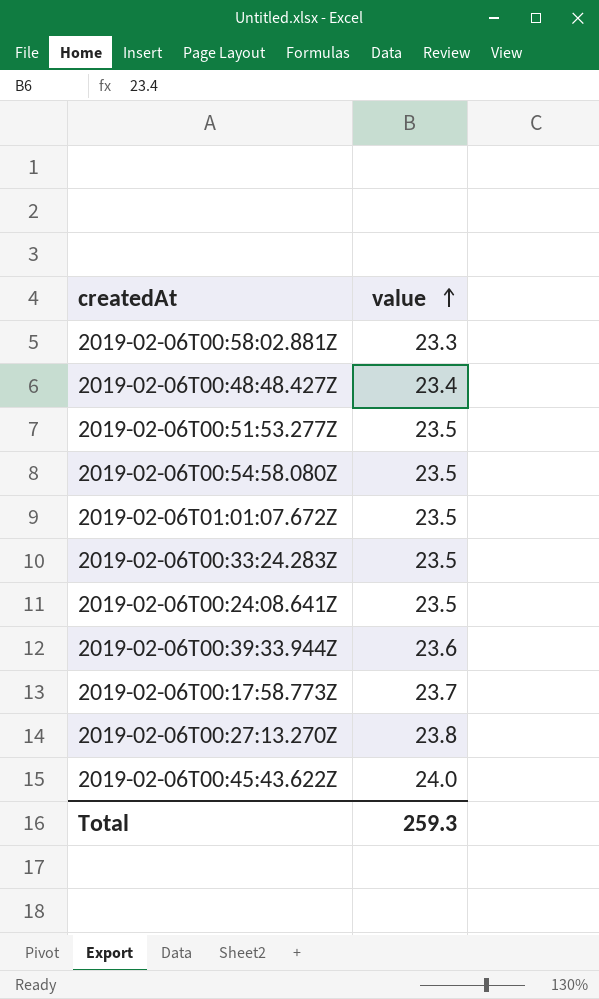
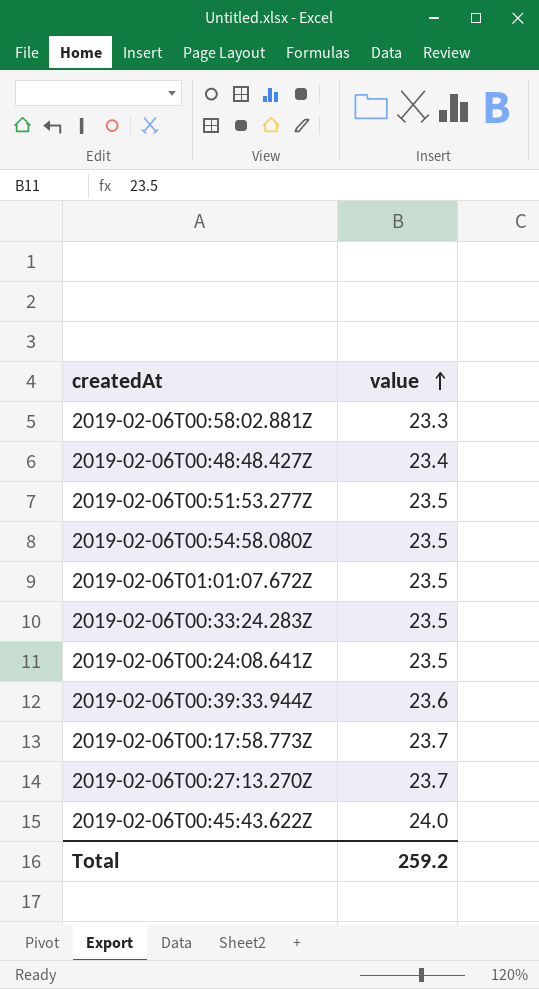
2019-02-06T00:27:13.270Z | value: 23.8 -> 23.7
Total | value: 259.3 -> 259.2

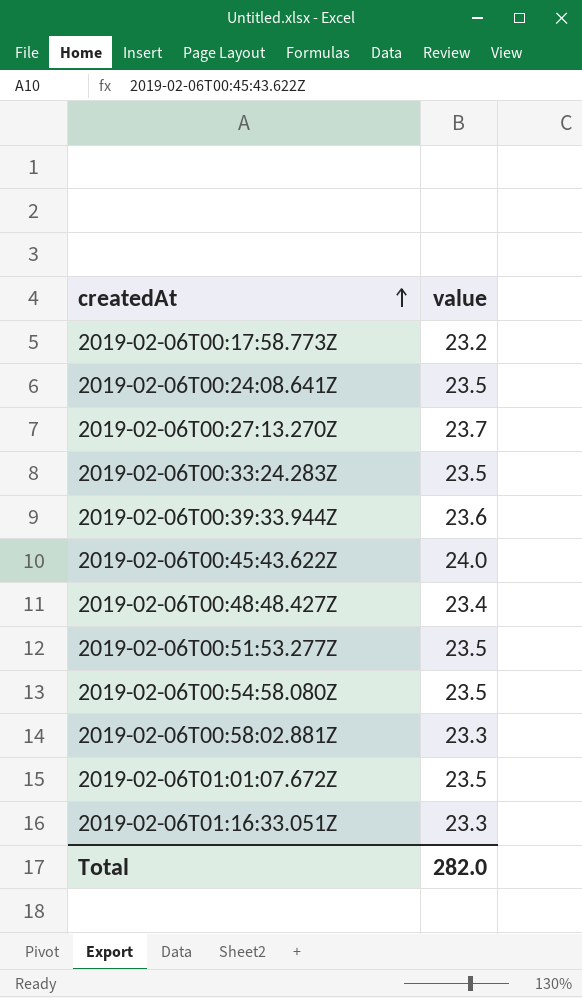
row order: value ascending -> createdAt ascending
2019-02-06T00:17:58.773Z | value: 23.7 -> 23.2
row 2019-02-06T01:16:33.051Z: none -> 23.3
Total | value: 259.2 -> 282.0

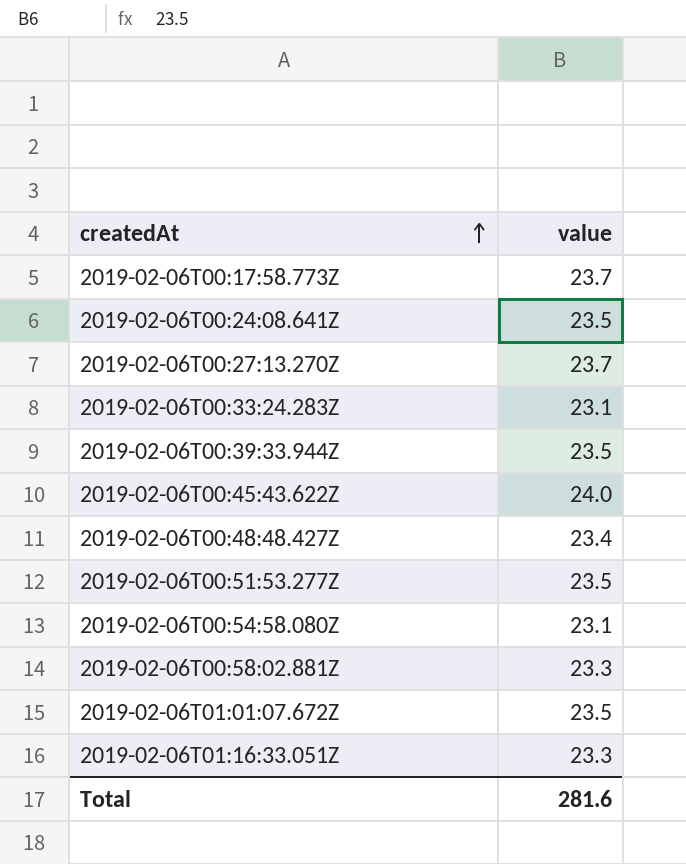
2019-02-06T00:17:58.773Z | value: 23.2 -> 23.7
2019-02-06T00:33:24.283Z | value: 23.5 -> 23.1
2019-02-06T00:39:33.944Z | value: 23.6 -> 23.5
2019-02-06T00:54:58.080Z | value: 23.5 -> 23.1
Total | value: 282.0 -> 281.6

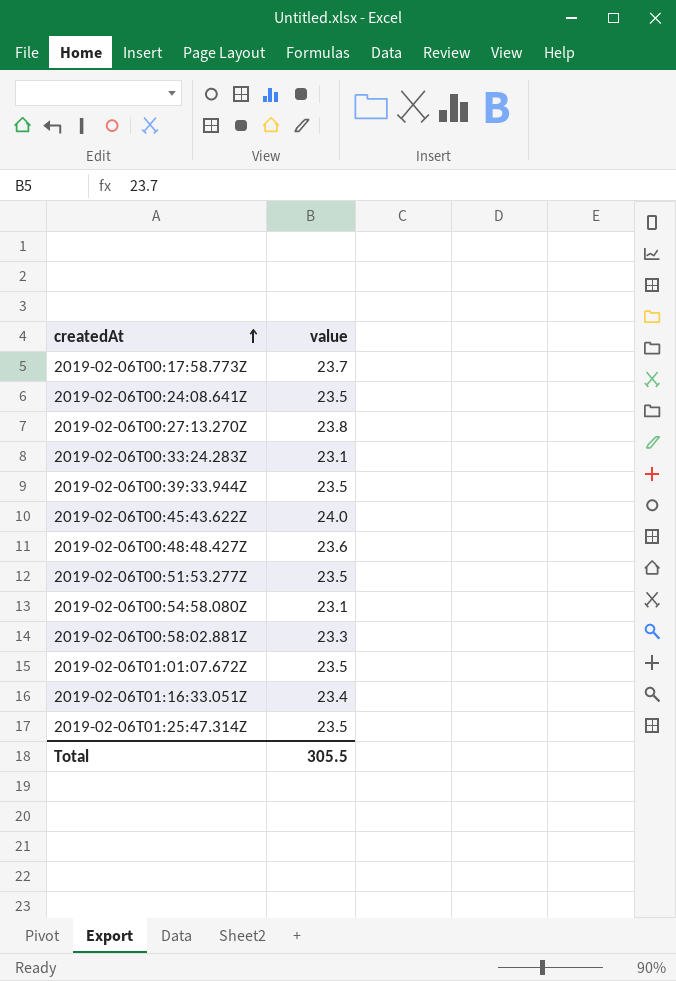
2019-02-06T00:27:13.270Z | value: 23.7 -> 23.8
2019-02-06T00:48:48.427Z | value: 23.4 -> 23.6
2019-02-06T01:16:33.051Z | value: 23.3 -> 23.4
row 2019-02-06T01:25:47.314Z: none -> 23.5
Total | value: 281.6 -> 305.5

